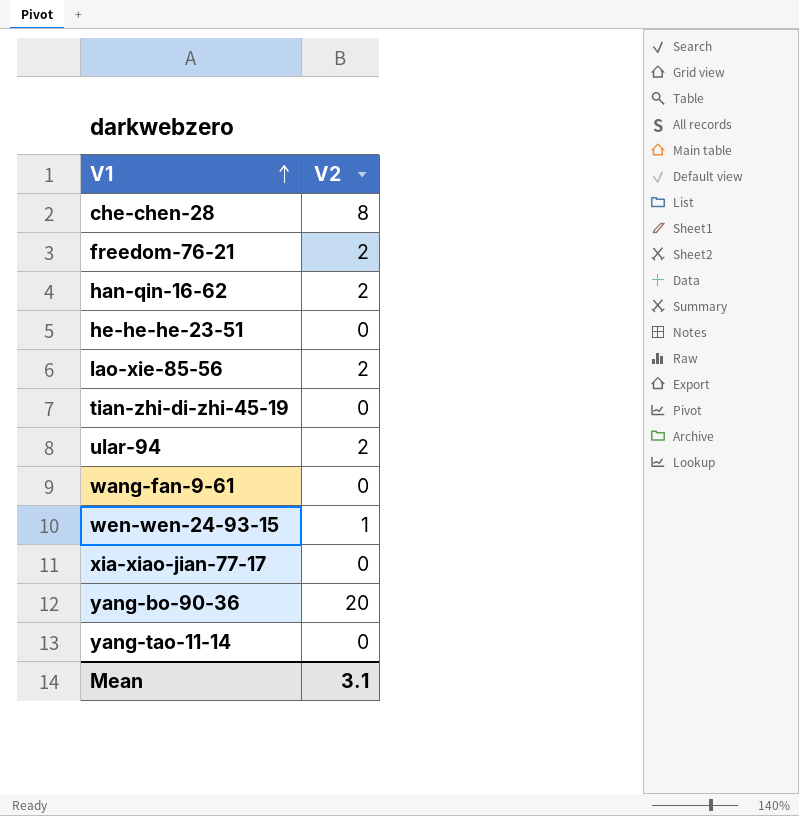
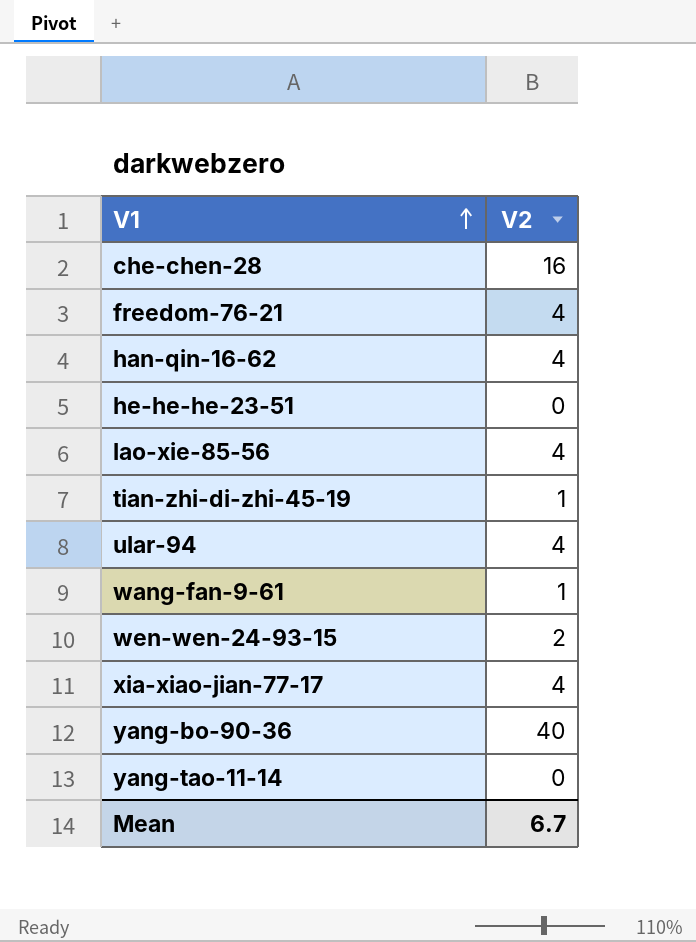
che-chen-28 | V2: 8 -> 16
freedom-76-21 | V2: 2 -> 4
han-qin-16-62 | V2: 2 -> 4
lao-xie-85-56 | V2: 2 -> 4
tian-zhi-di-zhi-45-19 | V2: 0 -> 1
ular-94 | V2: 2 -> 4
wang-fan-9-61 | V2: 0 -> 1
wen-wen-24-93-15 | V2: 1 -> 2
xia-xiao-jian-77-17 | V2: 0 -> 4
yang-bo-90-36 | V2: 20 -> 40
Mean | V2: 3.1 -> 6.7

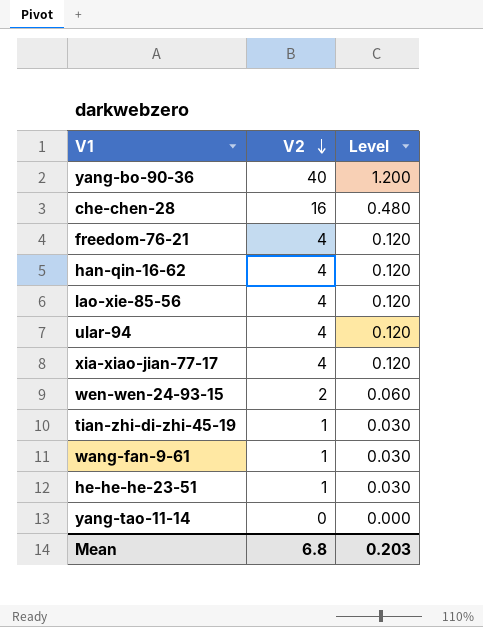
row order: V1 ascending -> V2 descending
column Level | formula: none -> [V2] * 0.03
he-he-he-23-51 | V2: 0 -> 1
Mean | V2: 6.7 -> 6.8

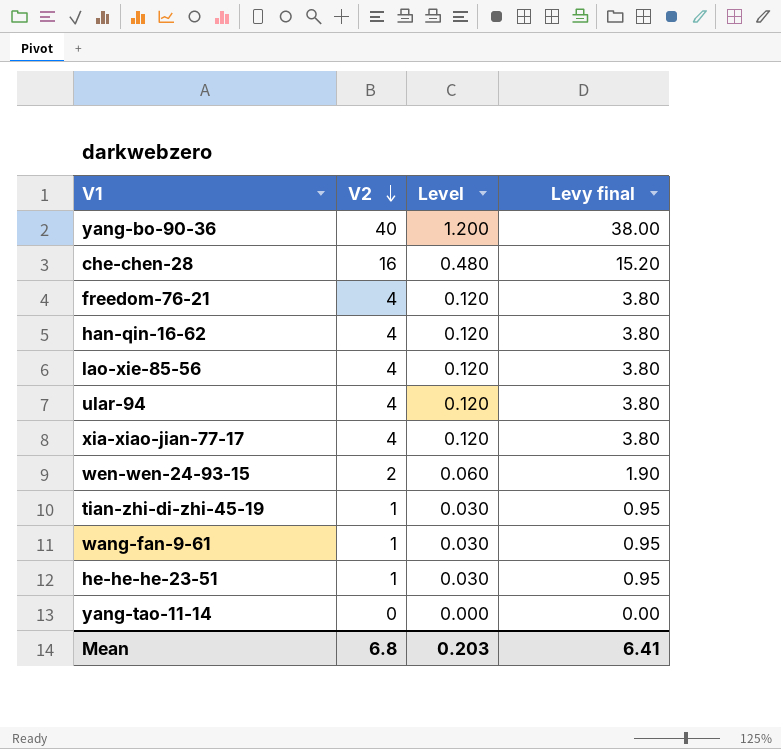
column Levy final | formula: none -> [V2] * 0.95

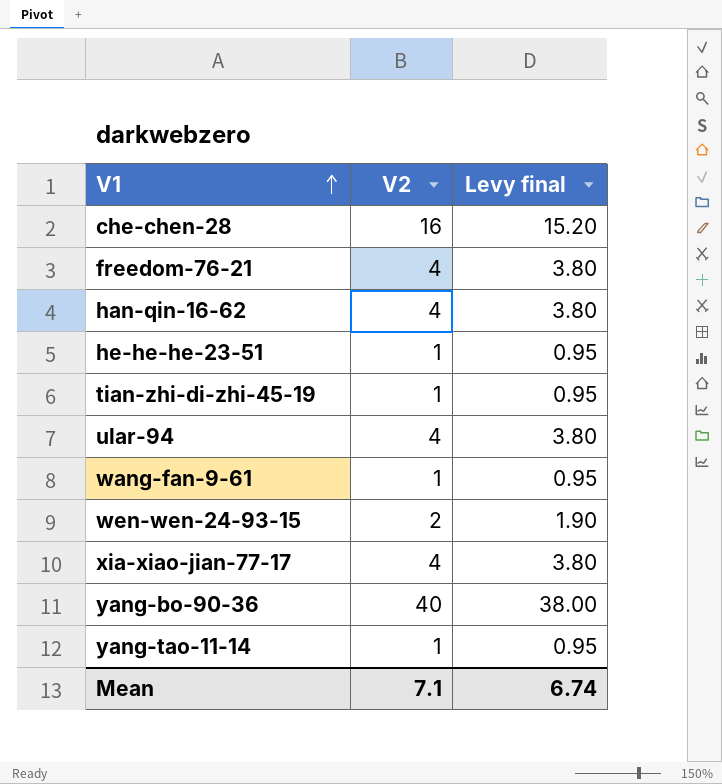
row order: V2 descending -> V1 ascending
column Level | formula: [V2] * 0.03 -> none
row lao-xie-85-56: 4 | 0.120 | 3.80 -> none
yang-tao-11-14 | V2: 0 -> 1
yang-tao-11-14 | Levy final: 0.00 -> 0.95
Mean | V2: 6.8 -> 7.1
Mean | Levy final: 6.41 -> 6.74

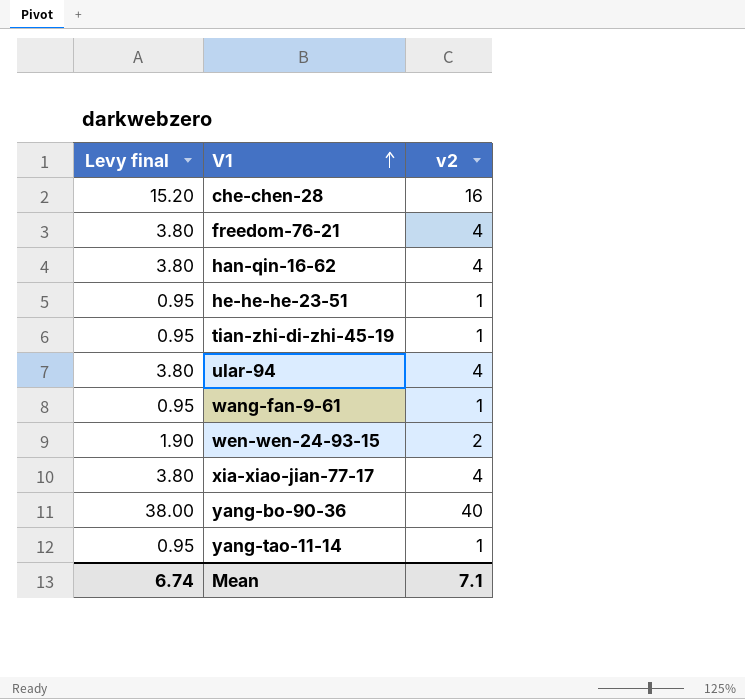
column Levy final | position: 3 -> 1
column name: V2 -> v2

